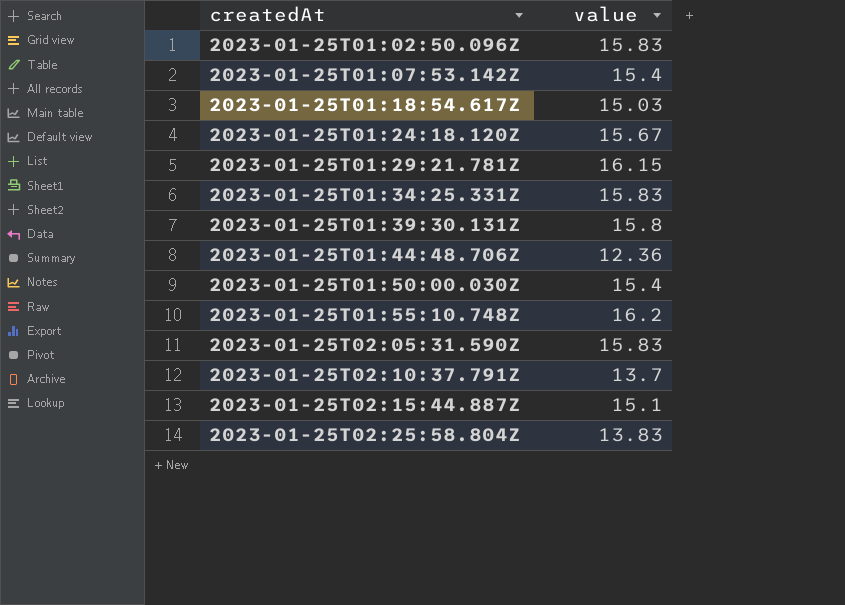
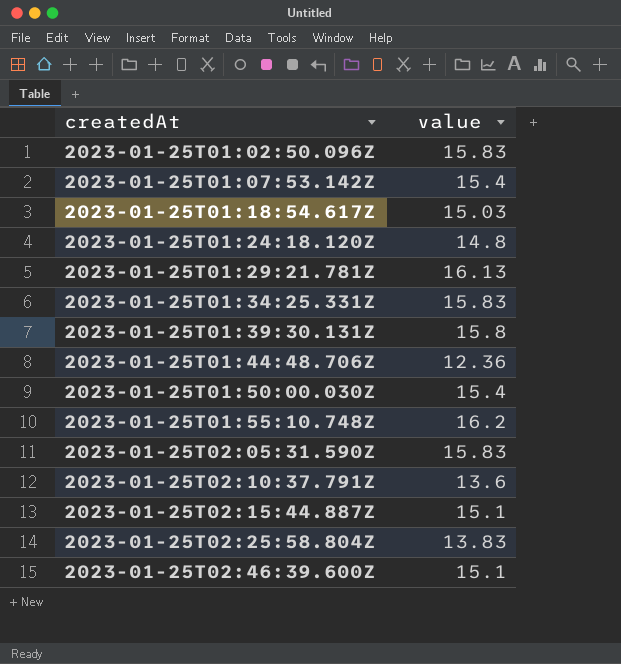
2023-01-25T01:24:18.120Z | value: 15.67 -> 14.8
2023-01-25T01:29:21.781Z | value: 16.15 -> 16.13
2023-01-25T02:10:37.791Z | value: 13.7 -> 13.6
row 2023-01-25T02:46:39.600Z: none -> 15.1

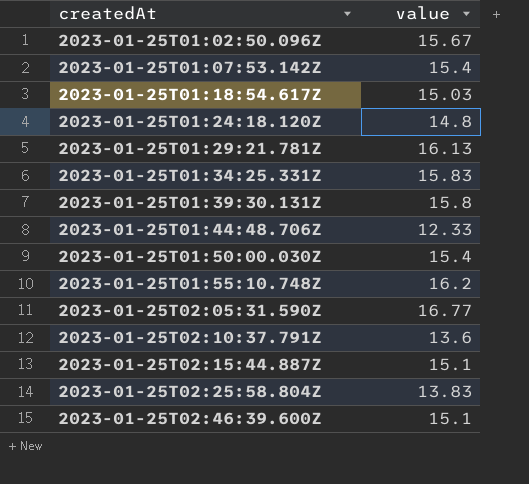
2023-01-25T01:02:50.096Z | value: 15.83 -> 15.67
2023-01-25T01:44:48.706Z | value: 12.36 -> 12.33
2023-01-25T02:05:31.590Z | value: 15.83 -> 16.77

